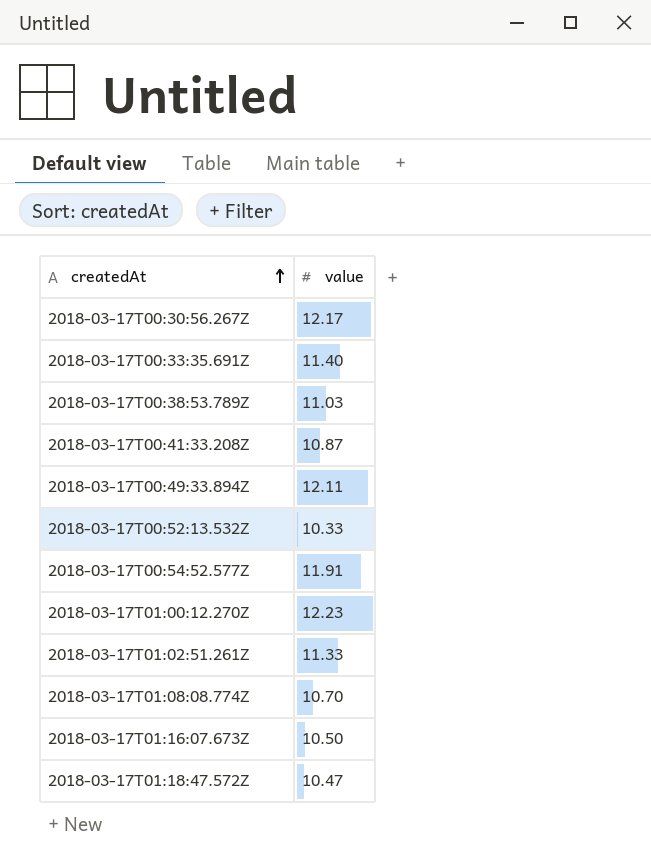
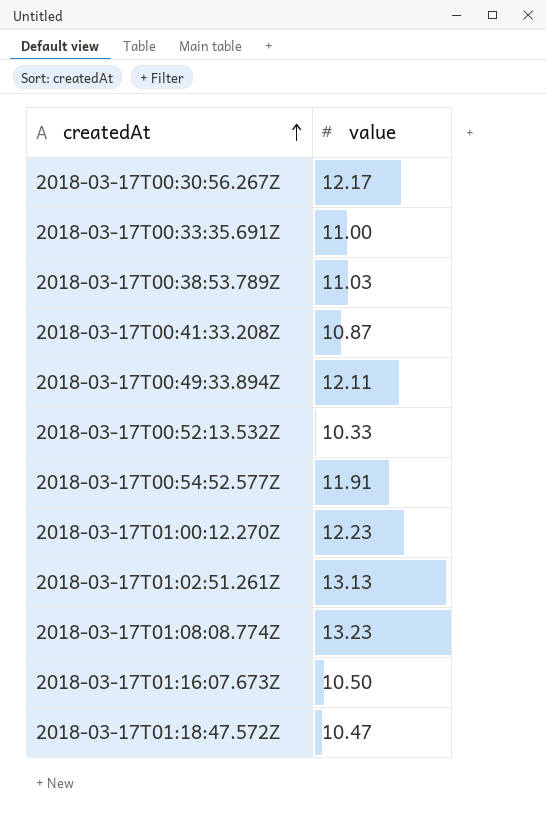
2018-03-17T00:33:35.691Z | value: 11.40 -> 11.00
2018-03-17T01:02:51.261Z | value: 11.33 -> 13.13
2018-03-17T01:08:08.774Z | value: 10.70 -> 13.23

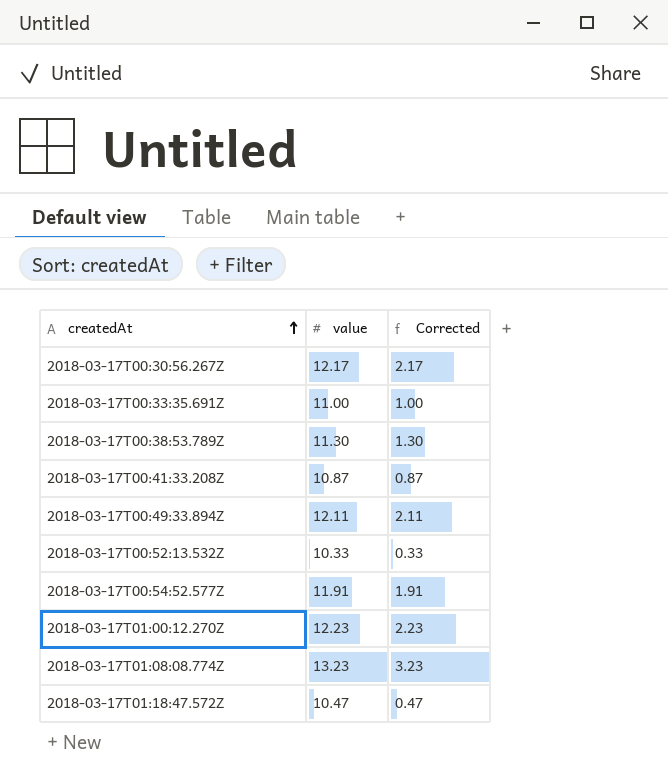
column Corrected | formula: none -> [value] - 10
row 2018-03-17T01:02:51.261Z: 13.13 -> none
row 2018-03-17T01:16:07.673Z: 10.50 -> none
2018-03-17T00:38:53.789Z | value: 11.03 -> 11.30

